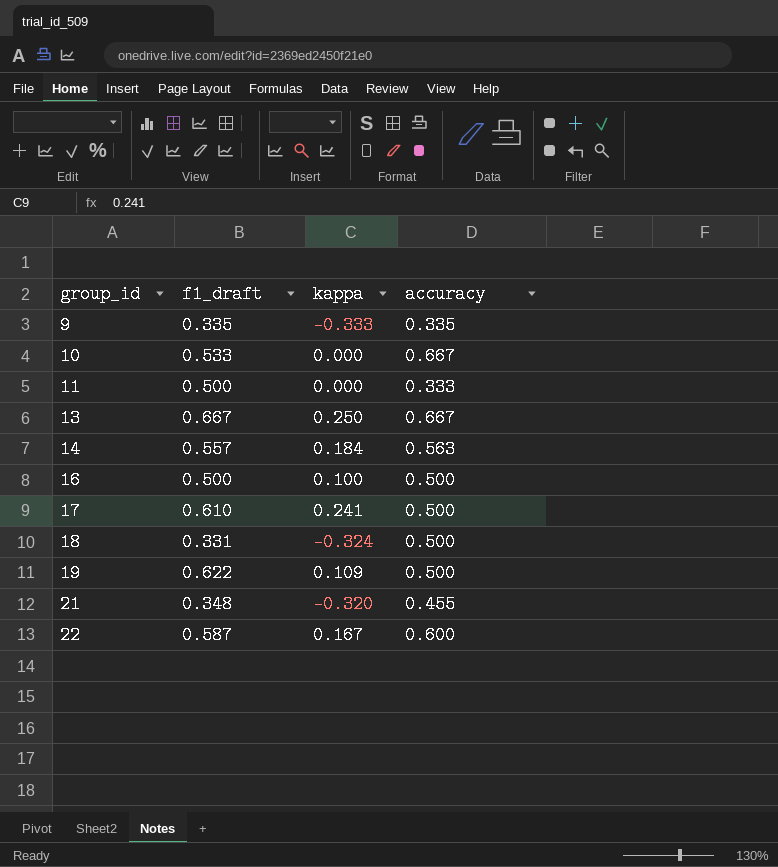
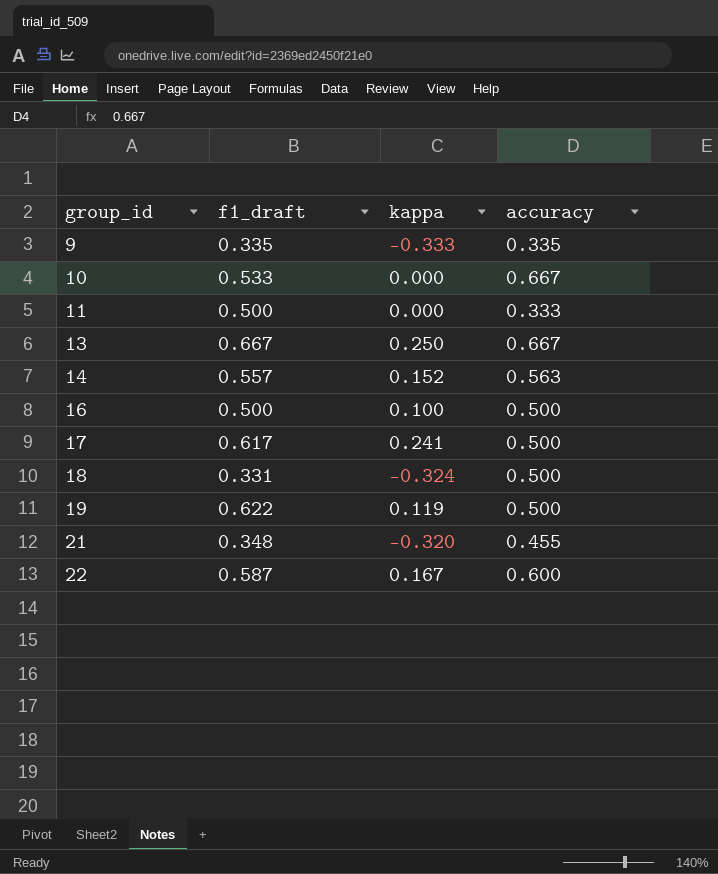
14 | kappa: 0.184 -> 0.152
17 | f1_draft: 0.610 -> 0.617
19 | kappa: 0.109 -> 0.119

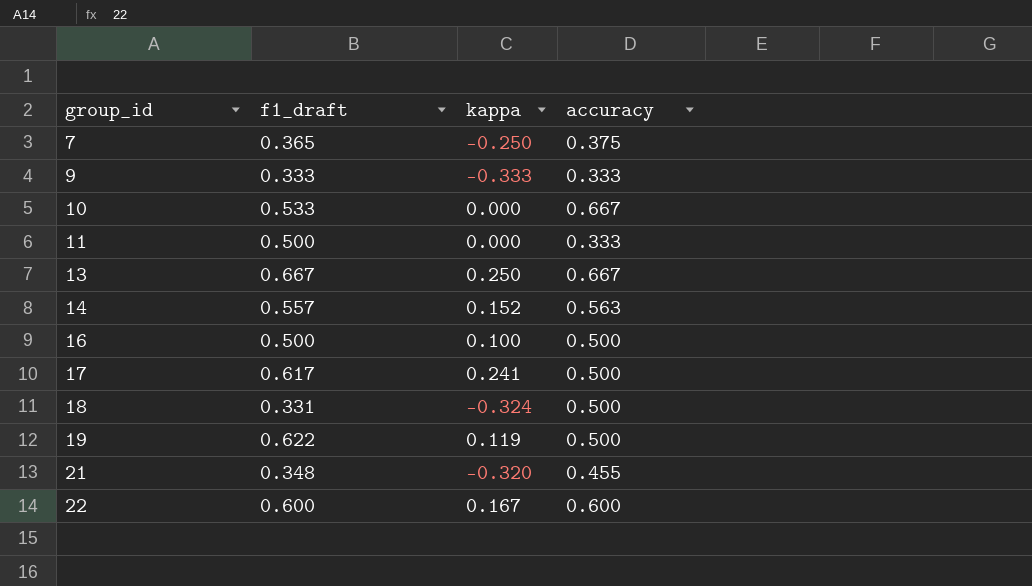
row 7: none -> 0.365 | -0.250 | 0.375
9 | f1_draft: 0.335 -> 0.333
9 | accuracy: 0.335 -> 0.333
22 | f1_draft: 0.587 -> 0.600

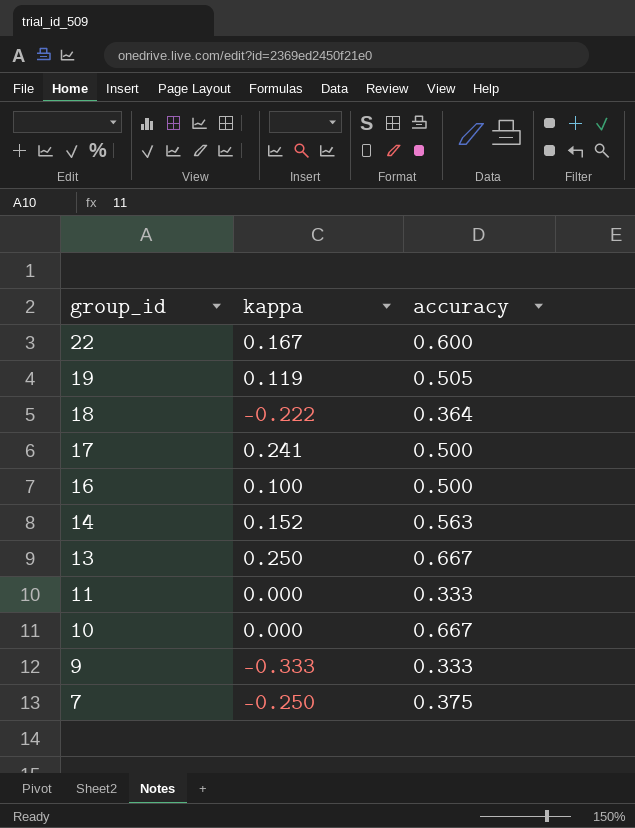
row order: group_id ascending -> group_id descending
column f1_draft | position: 2 -> none
row 21: 0.348 | -0.320 | 0.455 -> none
19 | accuracy: 0.500 -> 0.505
18 | kappa: -0.324 -> -0.222
18 | accuracy: 0.500 -> 0.364

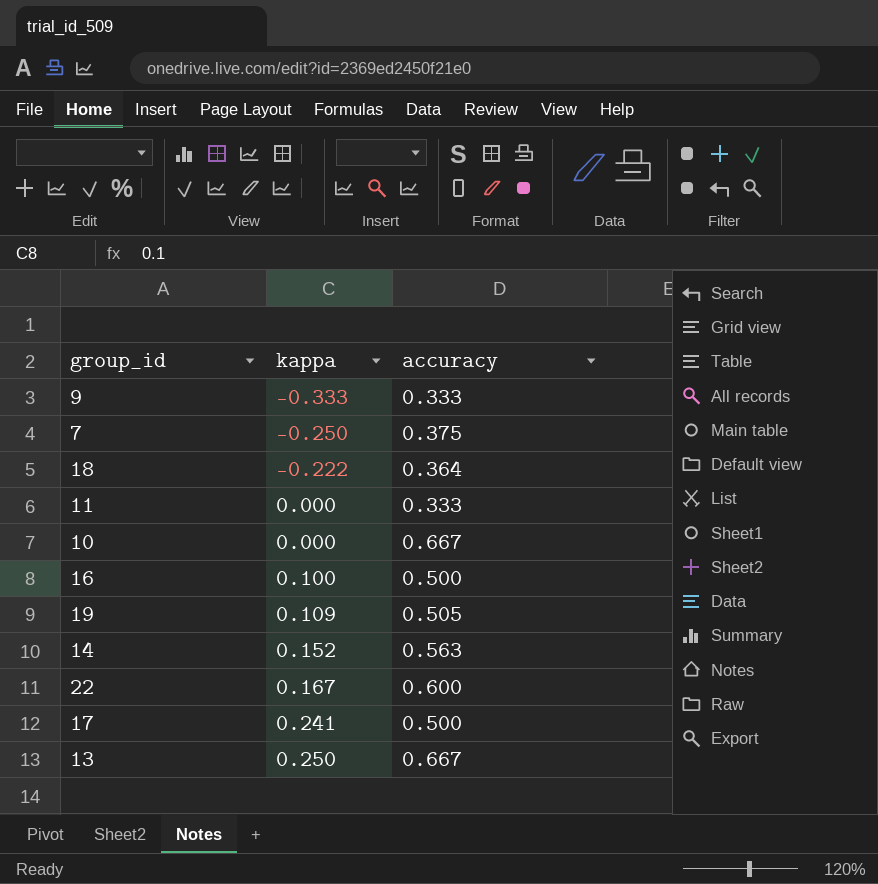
row order: group_id descending -> kappa ascending
19 | kappa: 0.119 -> 0.109

